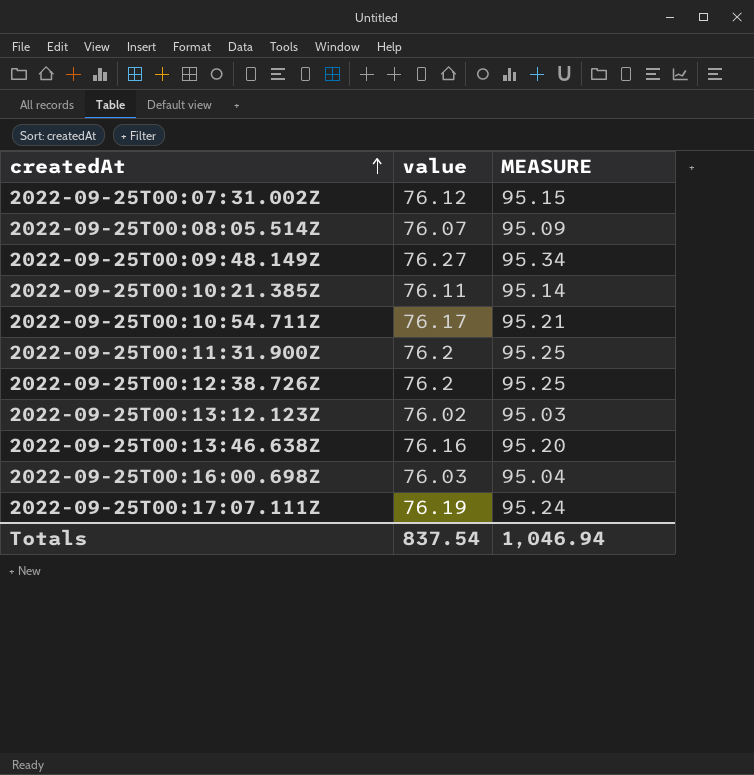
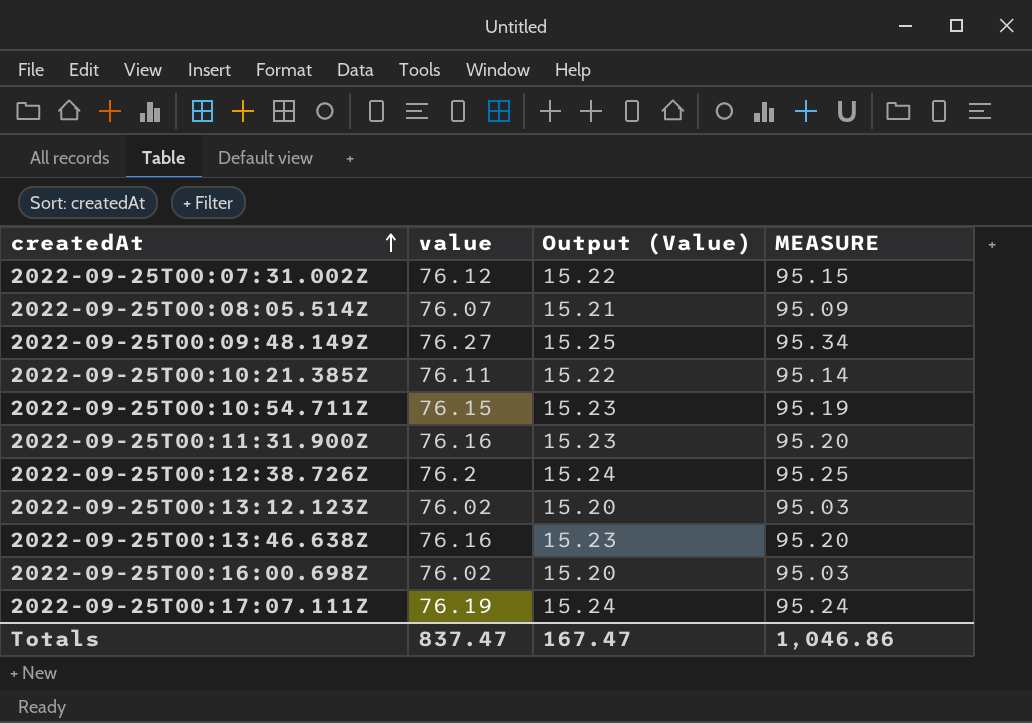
column Output (Value) | formula: none -> [value] * 0.2
2022-09-25T00:10:54.711Z | value: 76.17 -> 76.15
2022-09-25T00:10:54.711Z | MEASURE: 95.21 -> 95.19
2022-09-25T00:11:31.900Z | value: 76.2 -> 76.16
2022-09-25T00:11:31.900Z | MEASURE: 95.25 -> 95.20
2022-09-25T00:16:00.698Z | value: 76.03 -> 76.02
2022-09-25T00:16:00.698Z | MEASURE: 95.04 -> 95.03
Totals | value: 837.54 -> 837.47
Totals | MEASURE: 1,046.94 -> 1,046.86

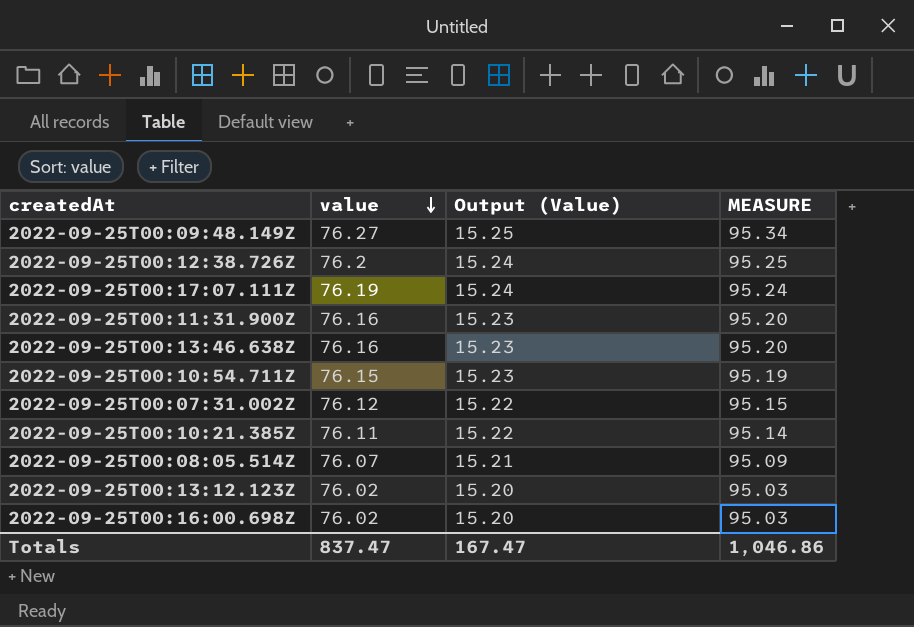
row order: createdAt ascending -> value descending

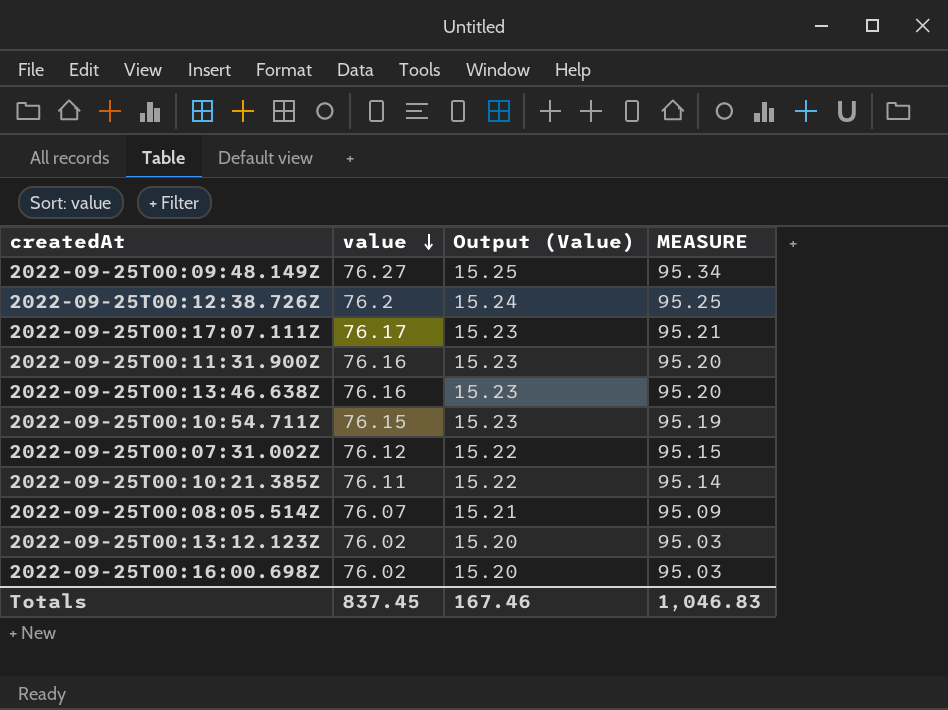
2022-09-25T00:17:07.111Z | value: 76.19 -> 76.17
2022-09-25T00:17:07.111Z | Output (Value): 15.24 -> 15.23
2022-09-25T00:17:07.111Z | MEASURE: 95.24 -> 95.21
Totals | value: 837.47 -> 837.45
Totals | Output (Value): 167.47 -> 167.46
Totals | MEASURE: 1,046.86 -> 1,046.83

